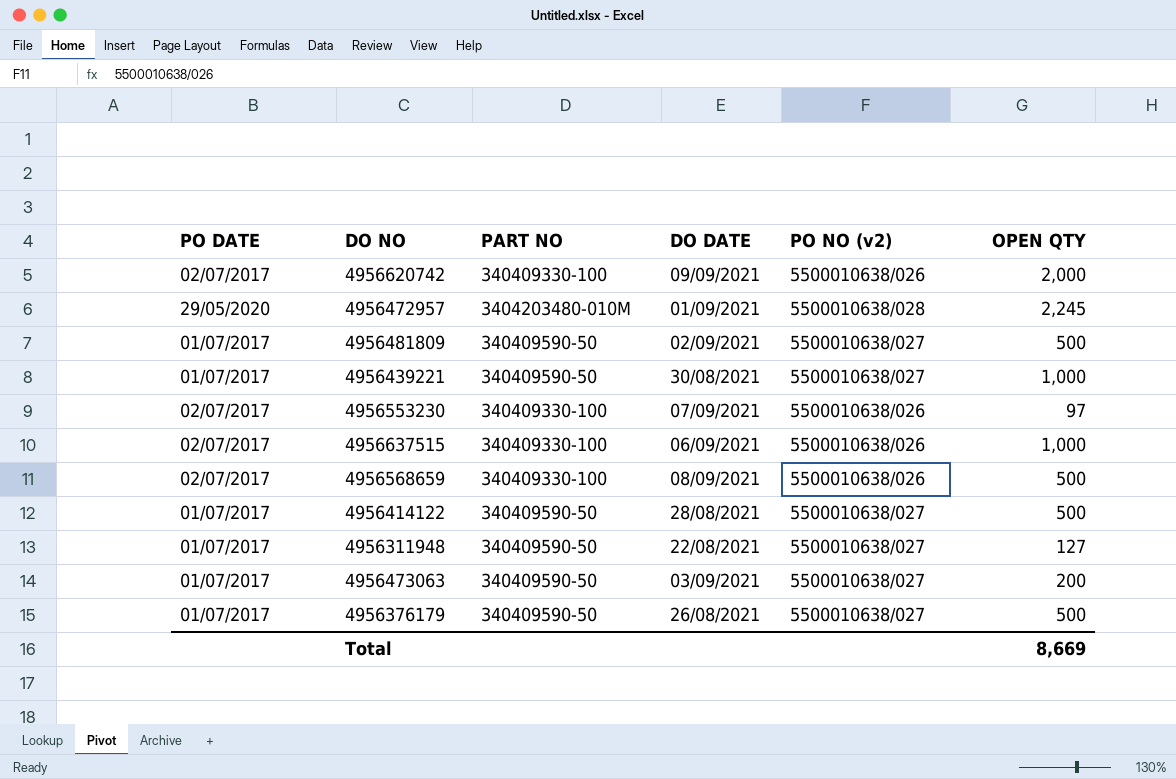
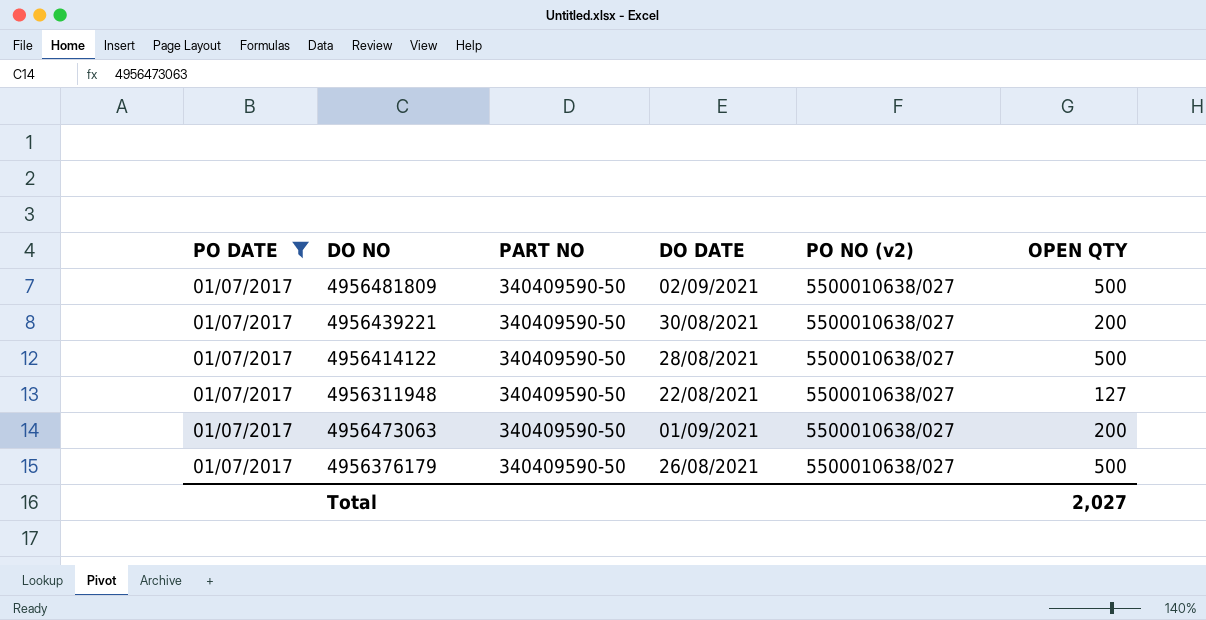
filter: none -> PO DATE = 01/07/2017
4956439221 | OPEN QTY: 1,000 -> 200
4956473063 | DO DATE: 03/09/2021 -> 01/09/2021
Total | OPEN QTY: 8,669 -> 2,027

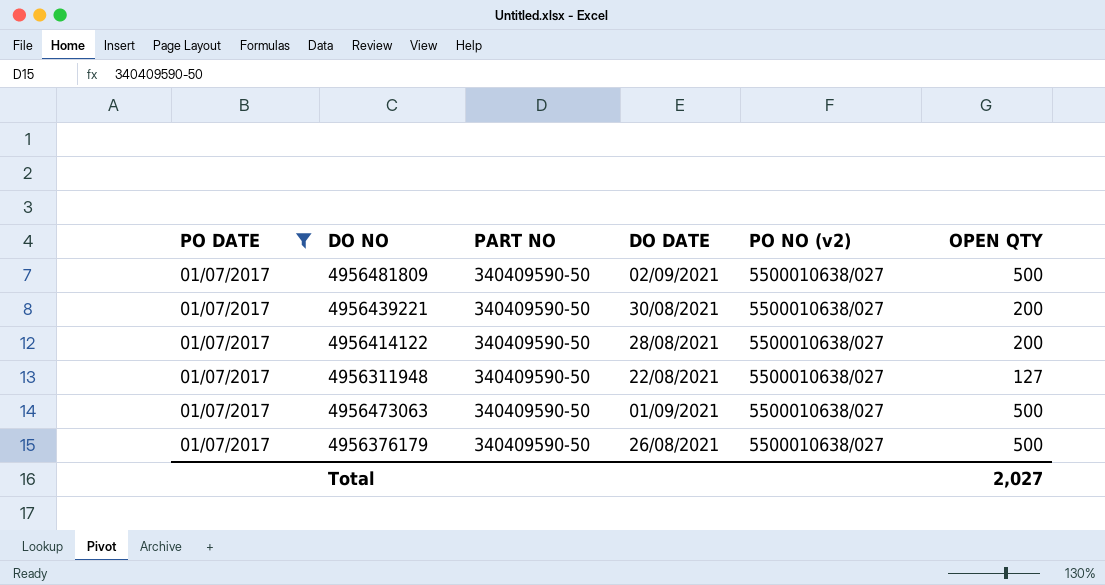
4956414122 | OPEN QTY: 500 -> 200
4956473063 | OPEN QTY: 200 -> 500

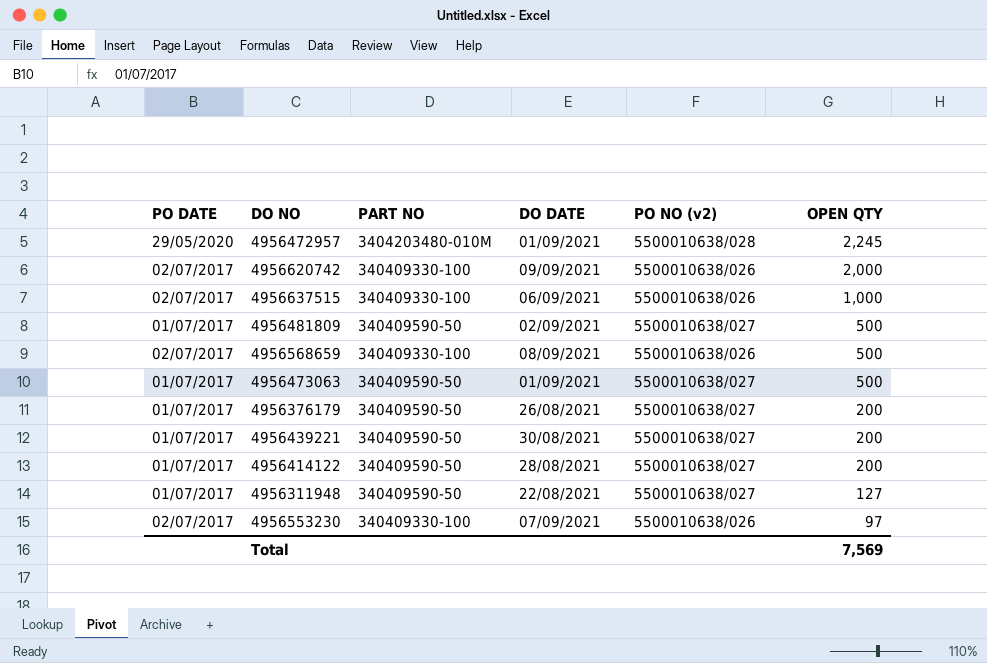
filter: PO DATE = 01/07/2017 -> none
row order: none -> OPEN QTY descending
4956376179 | OPEN QTY: 500 -> 200
Total | OPEN QTY: 2,027 -> 7,569

